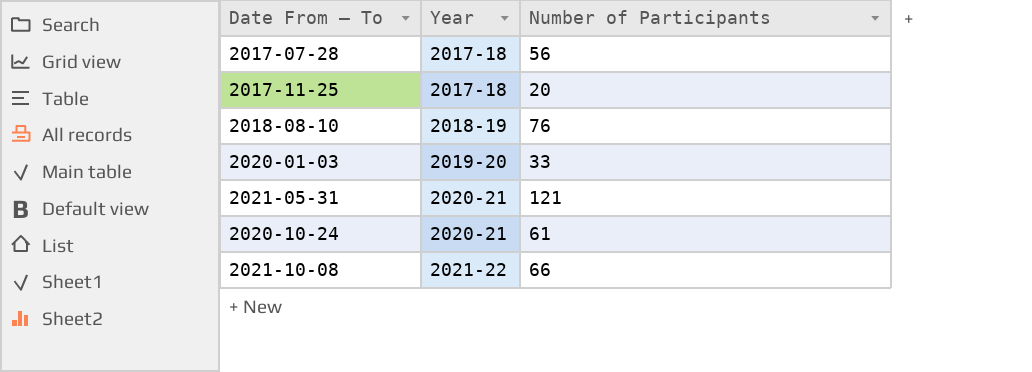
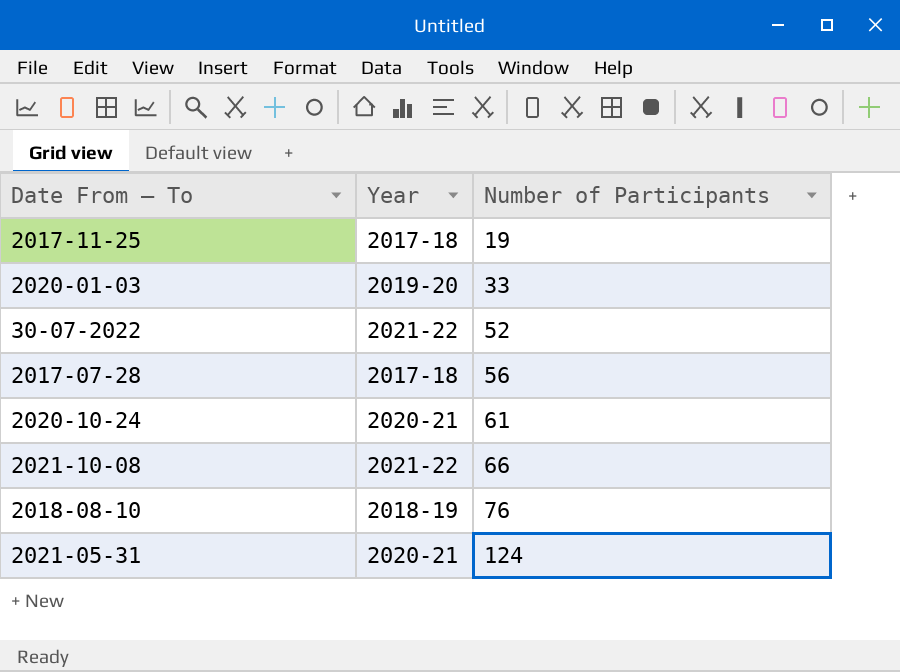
row order: Year ascending -> Number of Participants ascending
2017-11-25 | Number of Participants: 20 -> 19
row 30-07-2022: none -> 2021-22 | 52
2021-05-31 | Number of Participants: 121 -> 124

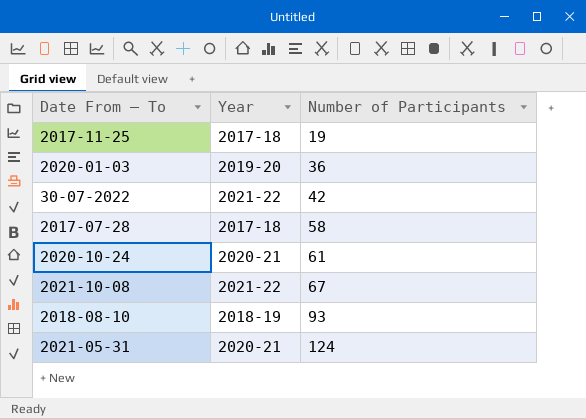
2020-01-03 | Number of Participants: 33 -> 36
30-07-2022 | Number of Participants: 52 -> 42
2017-07-28 | Number of Participants: 56 -> 58
2021-10-08 | Number of Participants: 66 -> 67
2018-08-10 | Number of Participants: 76 -> 93

